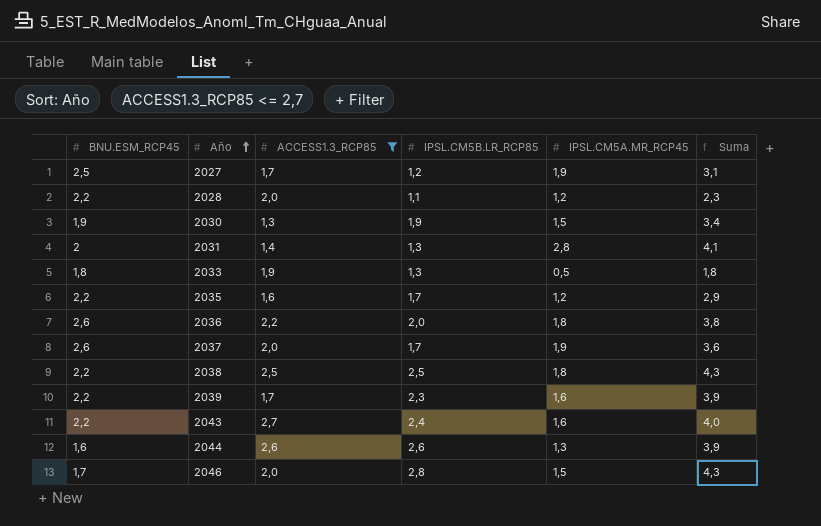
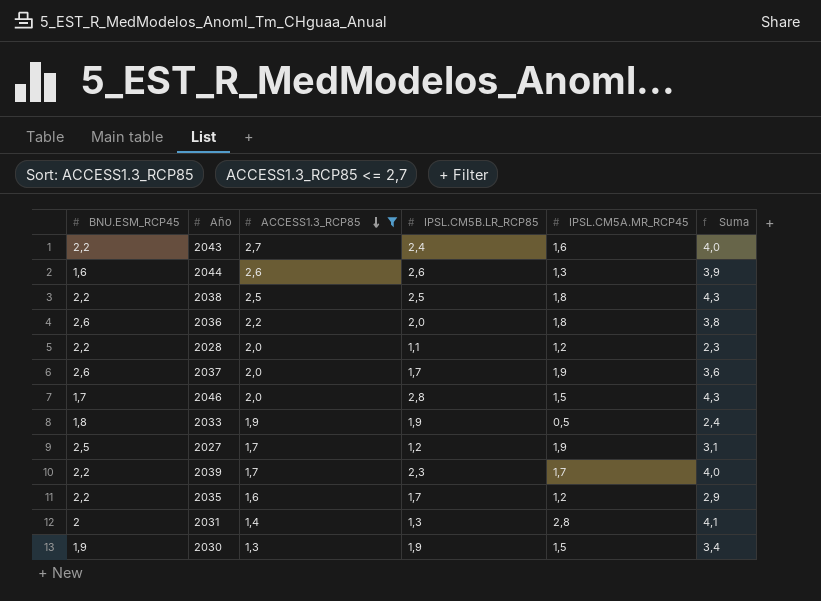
row order: Año ascending -> ACCESS1.3_RCP85 descending
2033 | IPSL.CM5B.LR_RCP85: 1,3 -> 1,9
2033 | Suma: 1,8 -> 2,4
2039 | IPSL.CM5A.MR_RCP45: 1,6 -> 1,7
2039 | Suma: 3,9 -> 4,0

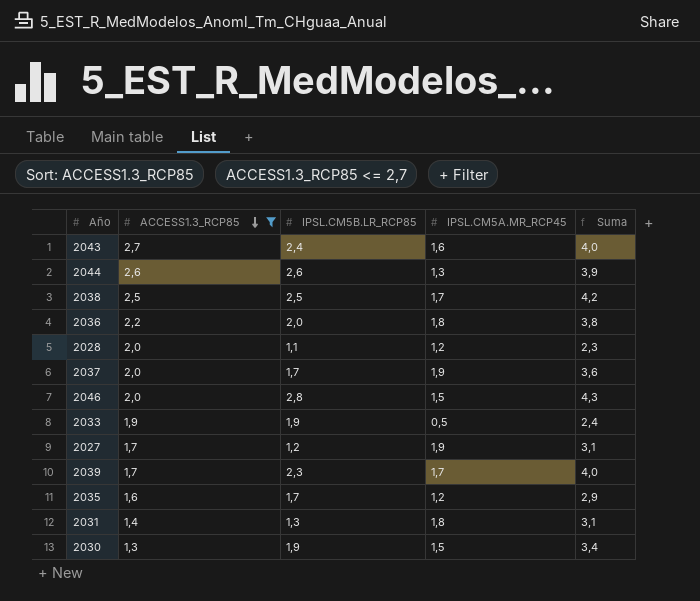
column BNU.ESM_RCP45 | position: 1 -> none
2038 | IPSL.CM5A.MR_RCP45: 1,8 -> 1,7
2038 | Suma: 4,3 -> 4,2
2031 | IPSL.CM5A.MR_RCP45: 2,8 -> 1,8
2031 | Suma: 4,1 -> 3,1

